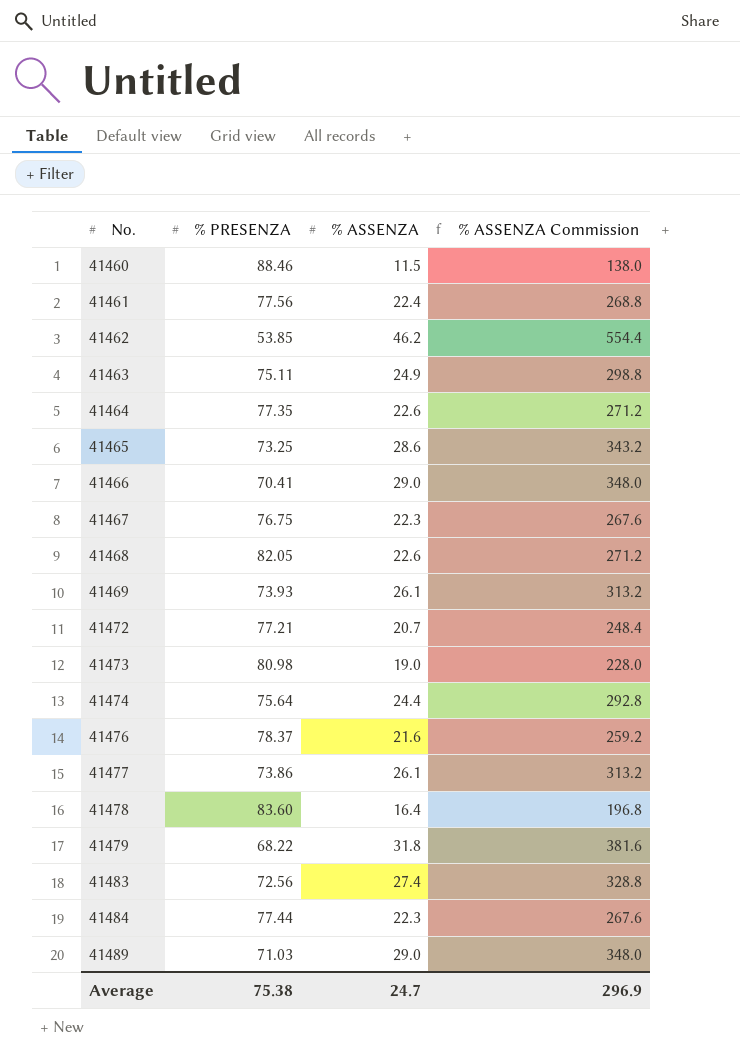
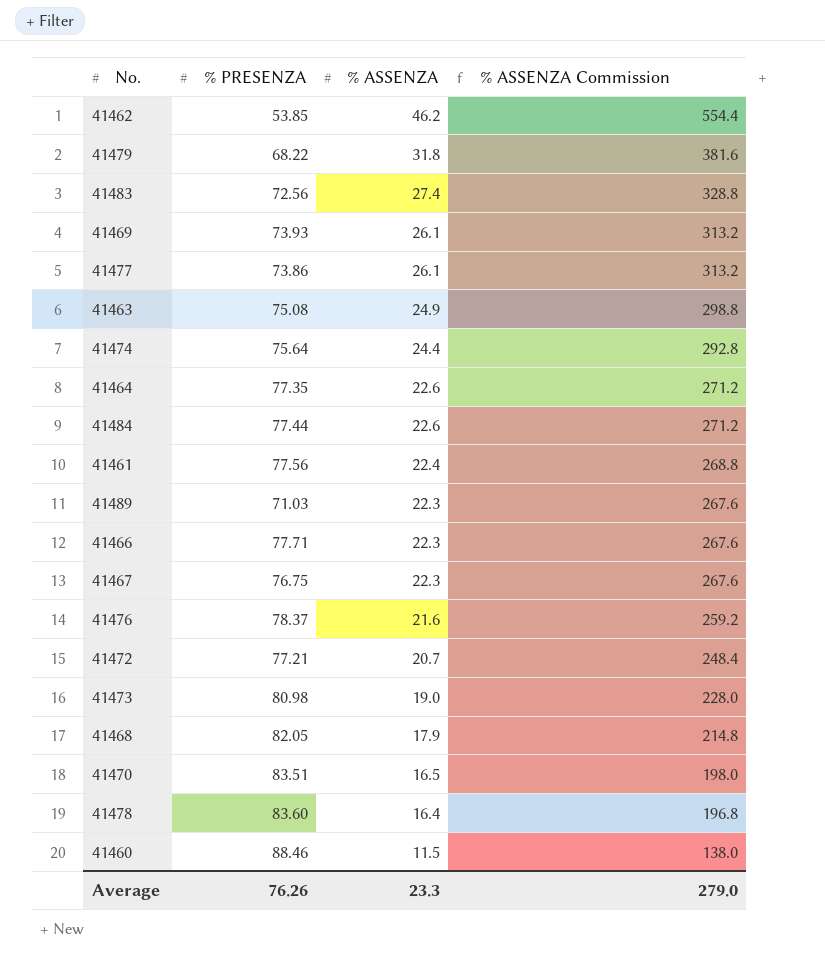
row order: No. ascending -> % ASSENZA descending
row 41465: 73.25 | 28.6 | 343.2 -> none
41463 | % PRESENZA: 75.11 -> 75.08
41484 | % ASSENZA: 22.3 -> 22.6
41484 | % ASSENZA Commission: 267.6 -> 271.2
41489 | % ASSENZA: 29.0 -> 22.3
41489 | % ASSENZA Commission: 348.0 -> 267.6
41466 | % PRESENZA: 70.41 -> 77.71
41466 | % ASSENZA: 29.0 -> 22.3
41466 | % ASSENZA Commission: 348.0 -> 267.6
41468 | % ASSENZA: 22.6 -> 17.9
41468 | % ASSENZA Commission: 271.2 -> 214.8
row 41470: none -> 83.51 | 16.5 | 198.0
Average | % PRESENZA: 75.38 -> 76.26
Average | % ASSENZA: 24.7 -> 23.3
Average | % ASSENZA Commission: 296.9 -> 279.0

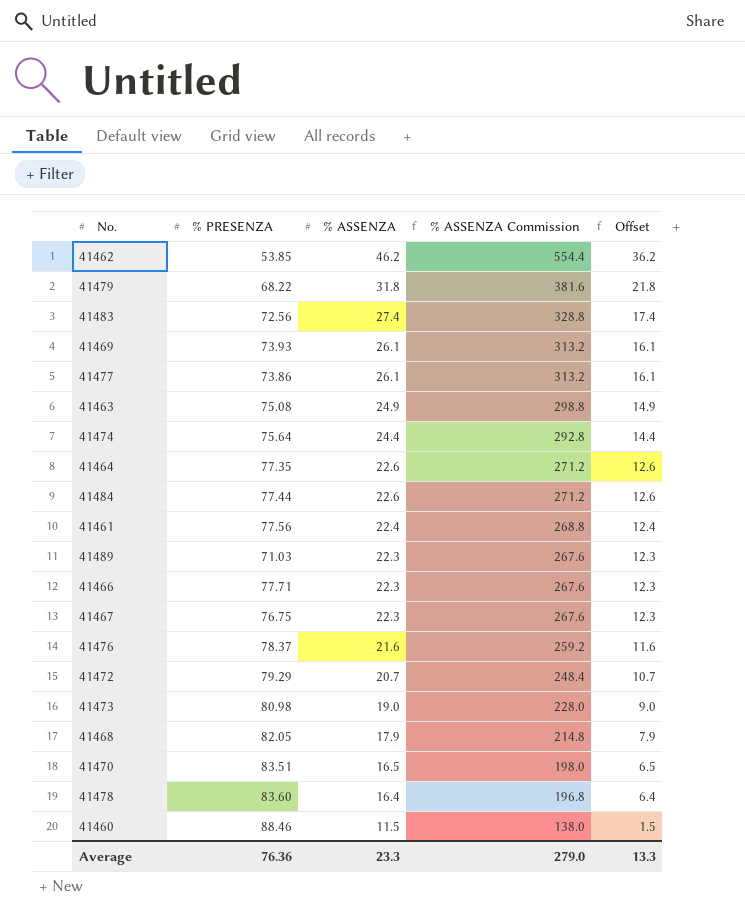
column Offset | formula: none -> [% ASSENZA] - 10
41472 | % PRESENZA: 77.21 -> 79.29
Average | % PRESENZA: 76.26 -> 76.36

